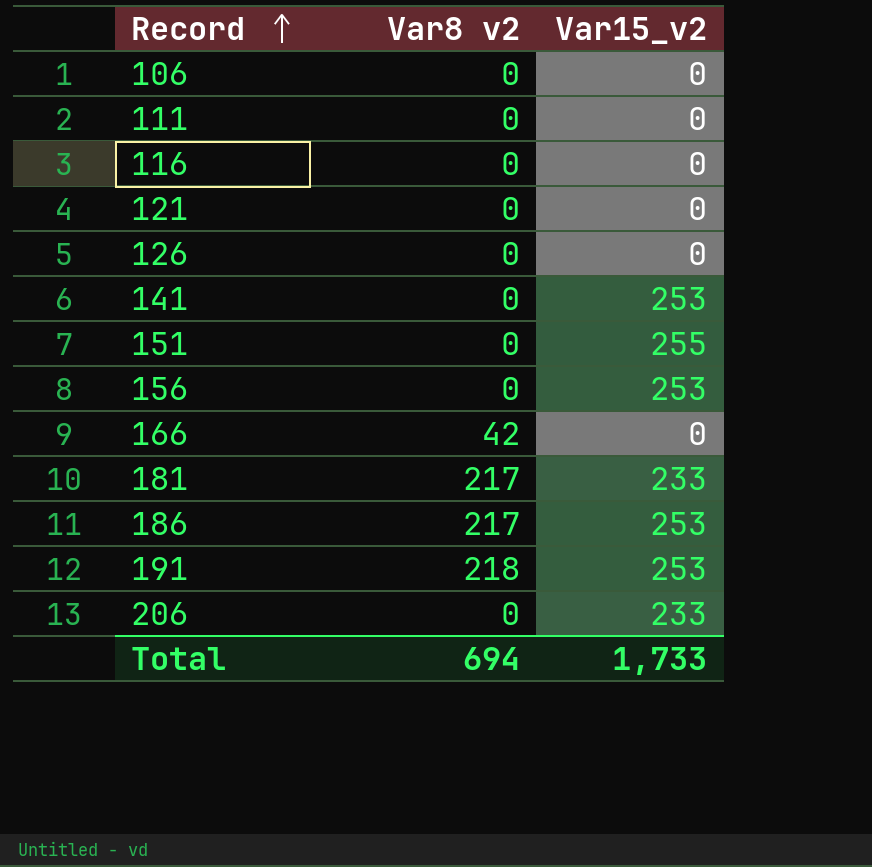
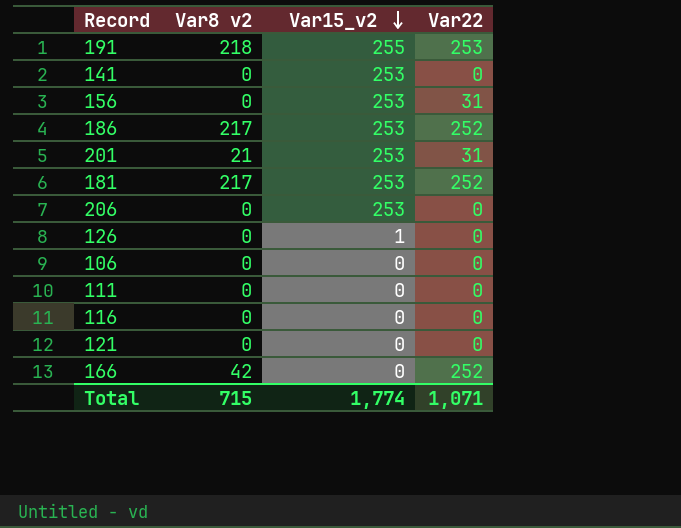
row order: Record ascending -> Var15_v2 descending
column Var22 | position: none -> 4
row 151: 0 | 255 -> none
191 | Var15_v2: 253 -> 255
row 201: none -> 21 | 253 | 31
181 | Var15_v2: 233 -> 253
206 | Var15_v2: 233 -> 253
126 | Var15_v2: 0 -> 1
Total | Var8 v2: 694 -> 715
Total | Var15_v2: 1,733 -> 1,774

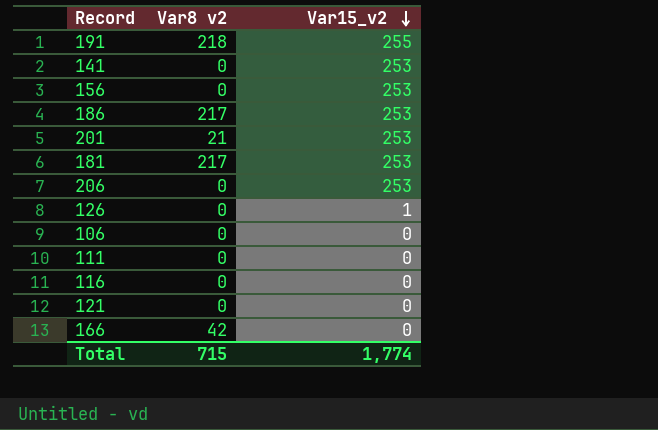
column Var22 | position: 4 -> none

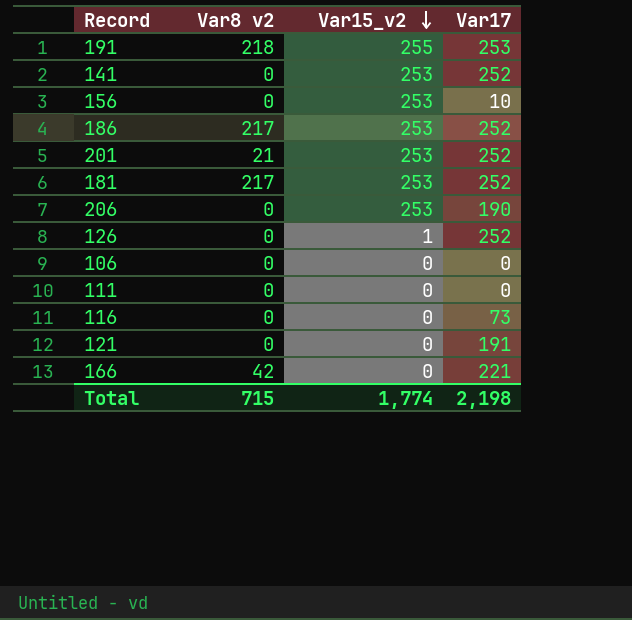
column Var17 | position: none -> 4

